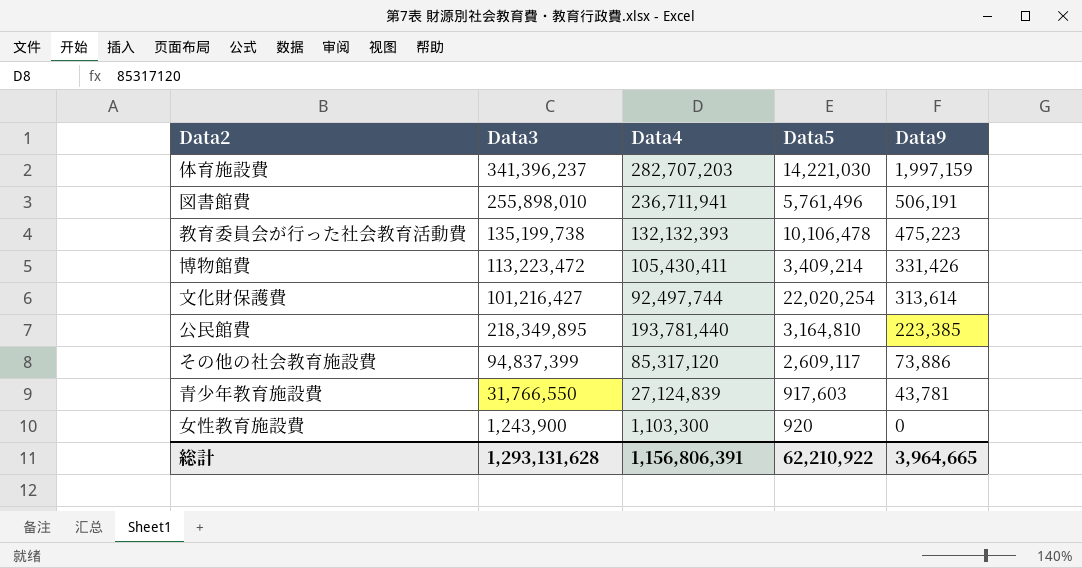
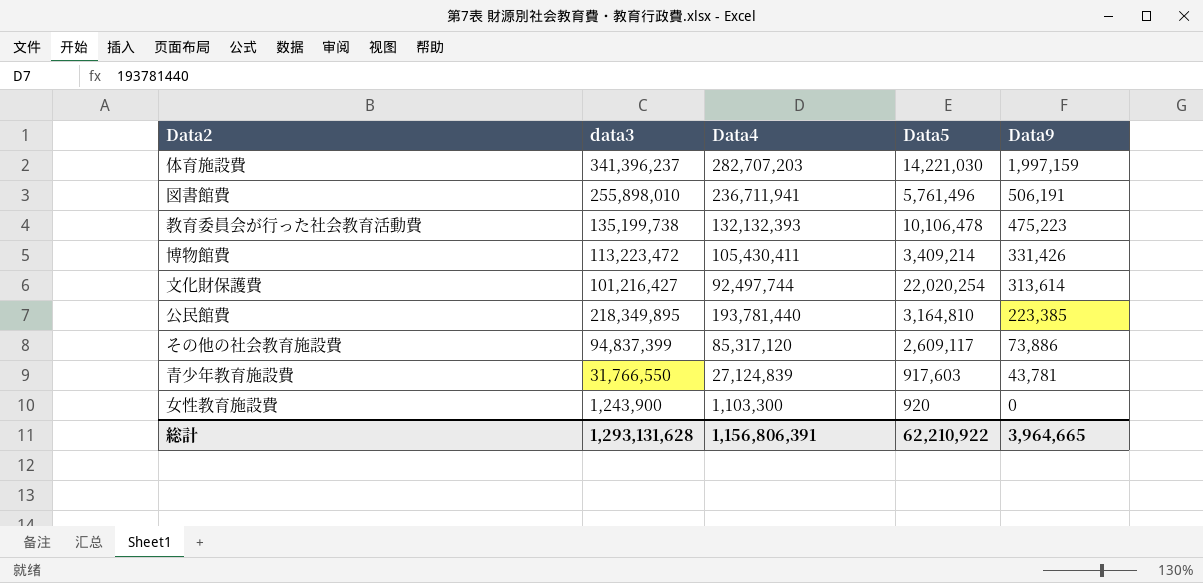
column name: Data3 -> data3

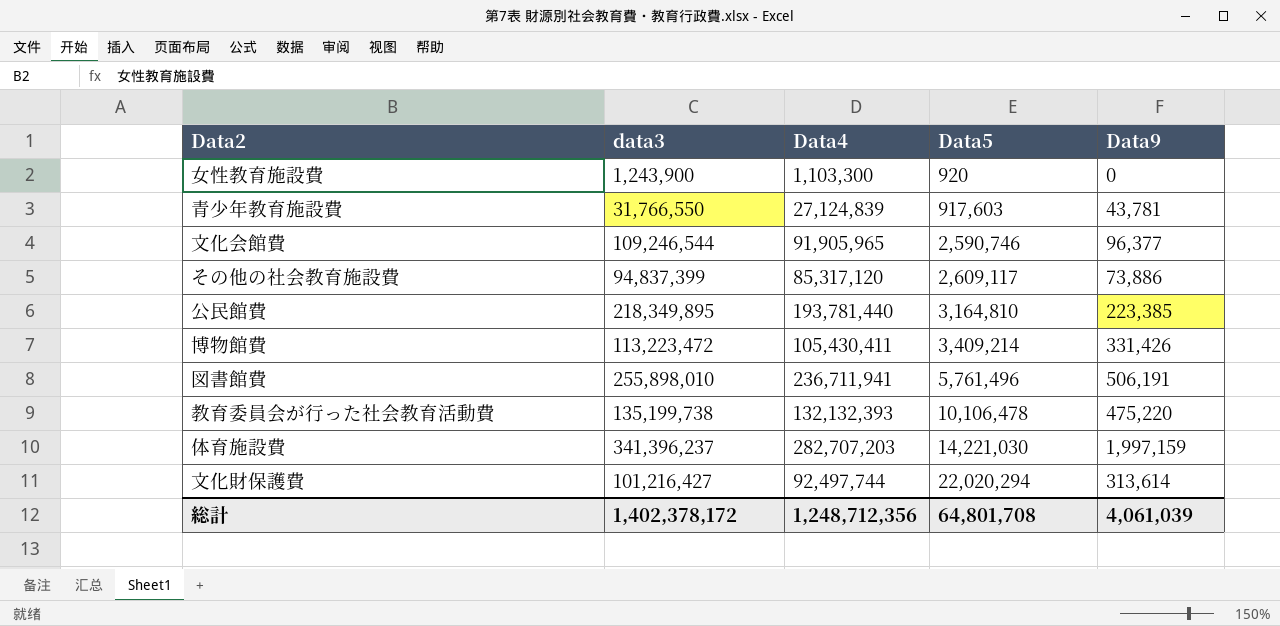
row order: Data9 descending -> Data5 ascending
row 文化会館費: none -> 109,246,544 | 91,905,965 | 2,590,746 | 96,377
教育委員会が行った社会教育活動費 | Data9: 475,223 -> 475,220
文化財保護費 | Data5: 22,020,254 -> 22,020,294
総計 | data3: 1,293,131,628 -> 1,402,378,172
総計 | Data4: 1,156,806,391 -> 1,248,712,356
総計 | Data5: 62,210,922 -> 64,801,708
総計 | Data9: 3,964,665 -> 4,061,039

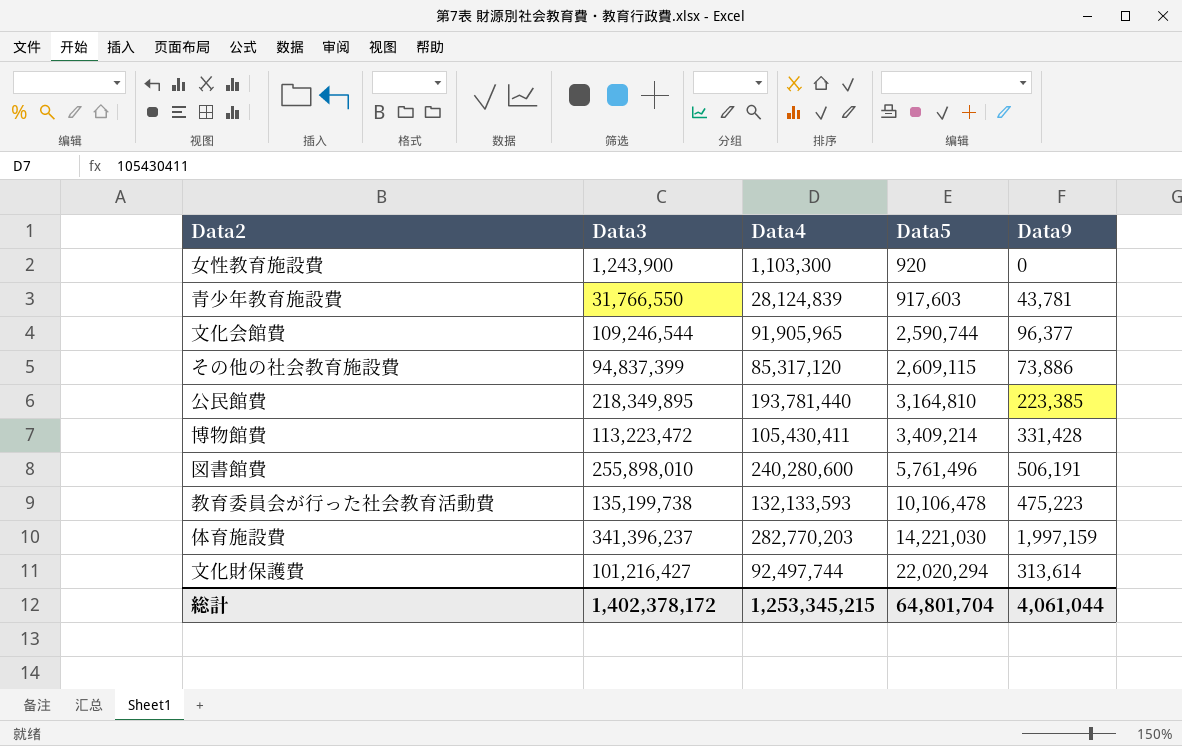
column name: data3 -> Data3
青少年教育施設費 | Data4: 27,124,839 -> 28,124,839
文化会館費 | Data5: 2,590,746 -> 2,590,744
その他の社会教育施設費 | Data5: 2,609,117 -> 2,609,115
博物館費 | Data9: 331,426 -> 331,428
図書館費 | Data4: 236,711,941 -> 240,280,600
教育委員会が行った社会教育活動費 | Data4: 132,132,393 -> 132,133,593
教育委員会が行った社会教育活動費 | Data9: 475,220 -> 475,223
体育施設費 | Data4: 282,707,203 -> 282,770,203
総計 | Data4: 1,248,712,356 -> 1,253,345,215
総計 | Data5: 64,801,708 -> 64,801,704
総計 | Data9: 4,061,039 -> 4,061,044

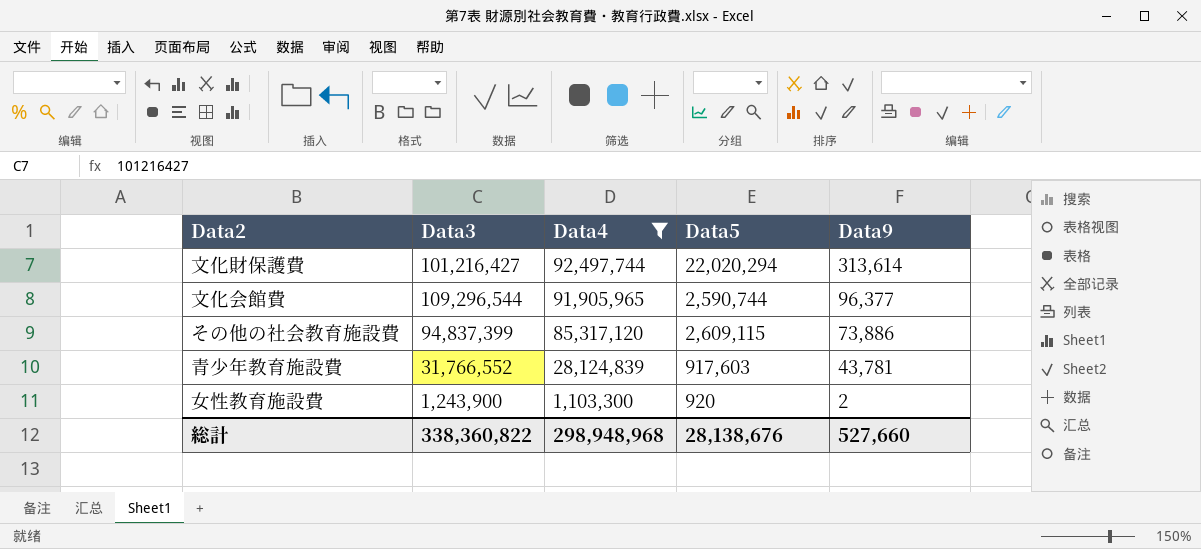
filter: none -> Data4 <= 92,497,744
row order: Data5 ascending -> Data4 descending
文化会館費 | Data3: 109,246,544 -> 109,296,544
青少年教育施設費 | Data3: 31,766,550 -> 31,766,552
女性教育施設費 | Data9: 0 -> 2
総計 | Data3: 1,402,378,172 -> 338,360,822
総計 | Data4: 1,253,345,215 -> 298,948,968
総計 | Data5: 64,801,704 -> 28,138,676
総計 | Data9: 4,061,044 -> 527,660

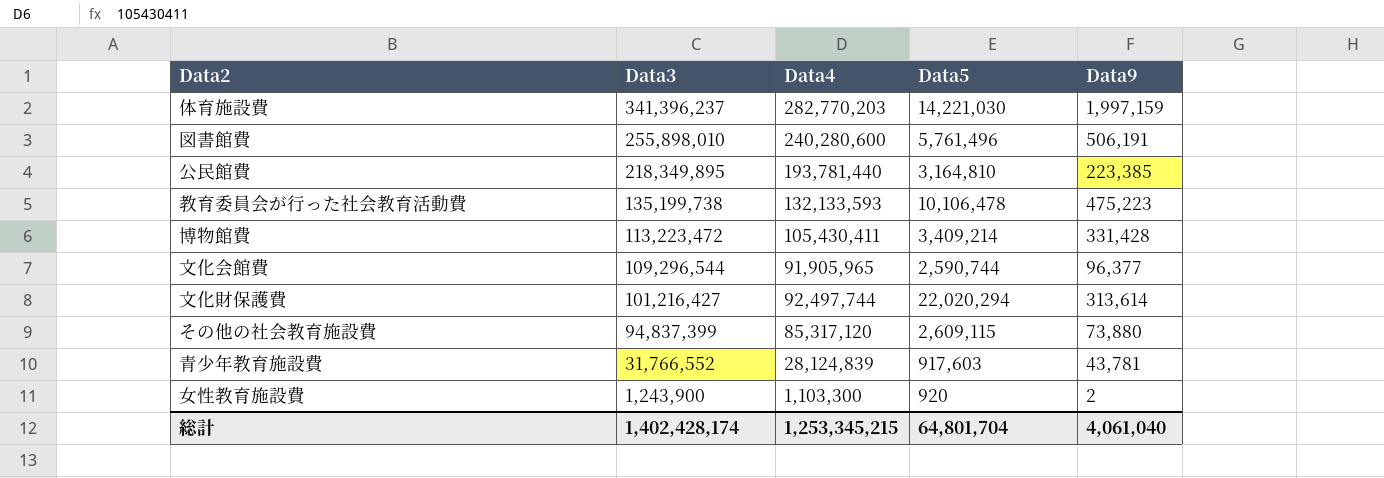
filter: Data4 <= 92,497,744 -> none
row order: Data4 descending -> Data3 descending
その他の社会教育施設費 | Data9: 73,886 -> 73,880
総計 | Data3: 338,360,822 -> 1,402,428,174
総計 | Data4: 298,948,968 -> 1,253,345,215
総計 | Data5: 28,138,676 -> 64,801,704
総計 | Data9: 527,660 -> 4,061,040

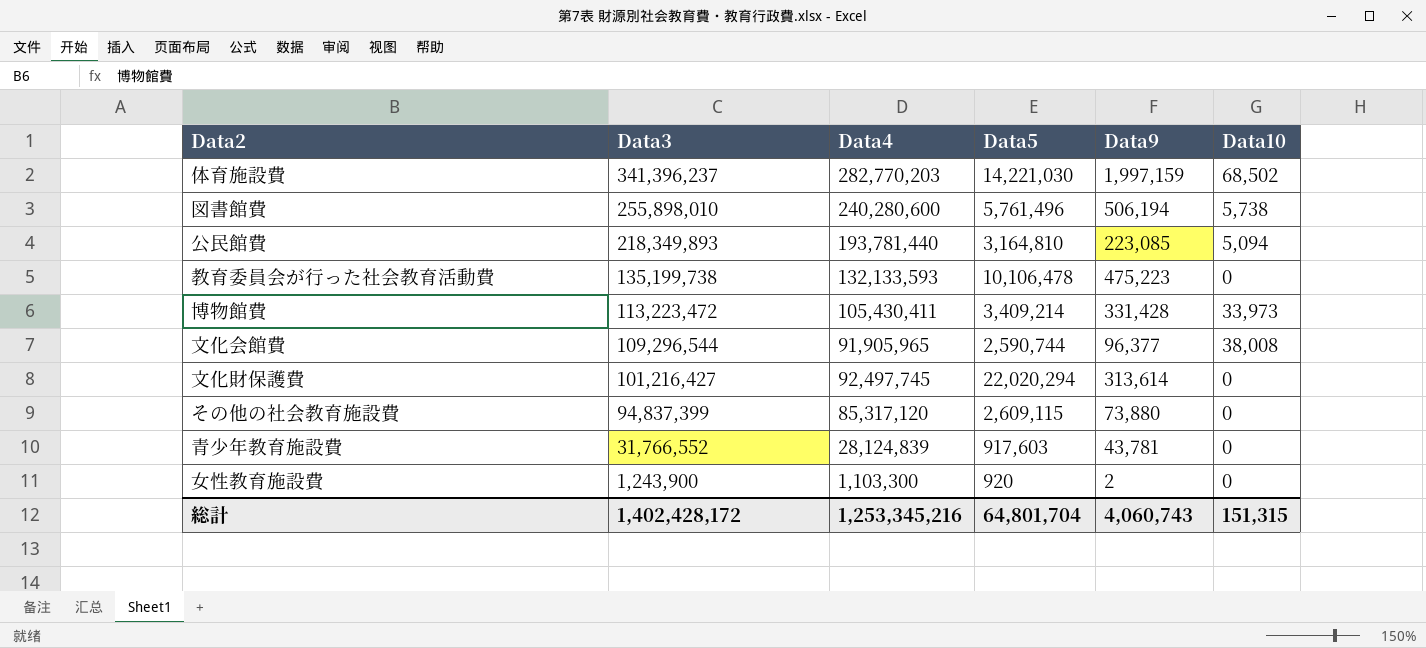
column Data10 | position: none -> 6
図書館費 | Data9: 506,191 -> 506,194
公民館費 | Data3: 218,349,895 -> 218,349,893
公民館費 | Data9: 223,385 -> 223,085
文化財保護費 | Data4: 92,497,744 -> 92,497,745
総計 | Data3: 1,402,428,174 -> 1,402,428,172
総計 | Data4: 1,253,345,215 -> 1,253,345,216
総計 | Data9: 4,061,040 -> 4,060,743

